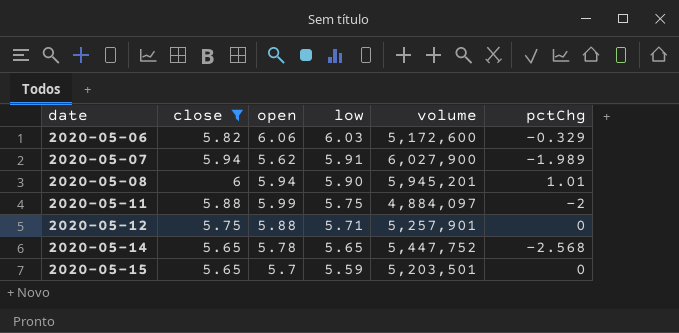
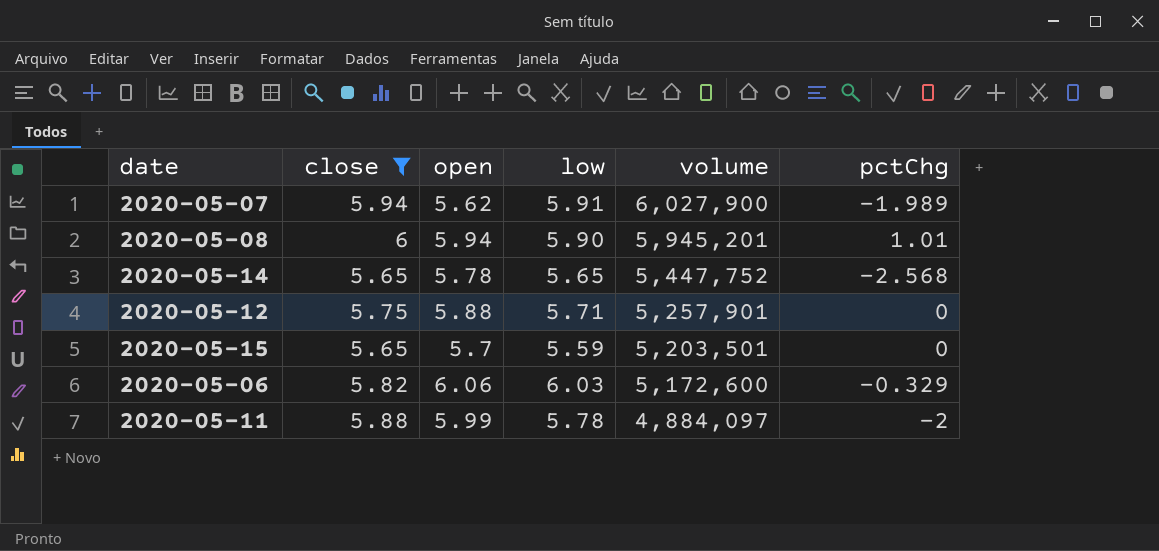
row order: date ascending -> volume descending
2020-05-11 | low: 5.75 -> 5.78

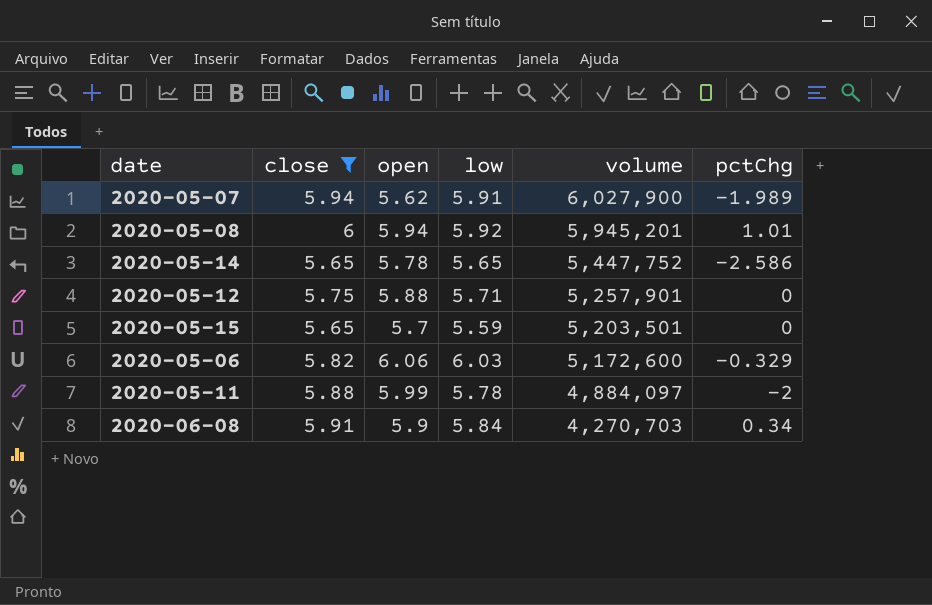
2020-05-08 | low: 5.90 -> 5.92
2020-05-14 | pctChg: -2.568 -> -2.586
row 2020-06-08: none -> 5.91 | 5.9 | 5.84 | 4,270,703 | 0.34

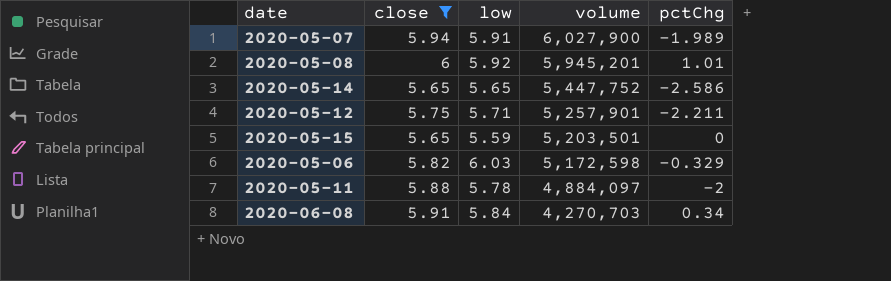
column open | position: 3 -> none
2020-05-12 | pctChg: 0 -> -2.211
2020-05-06 | volume: 5,172,600 -> 5,172,598

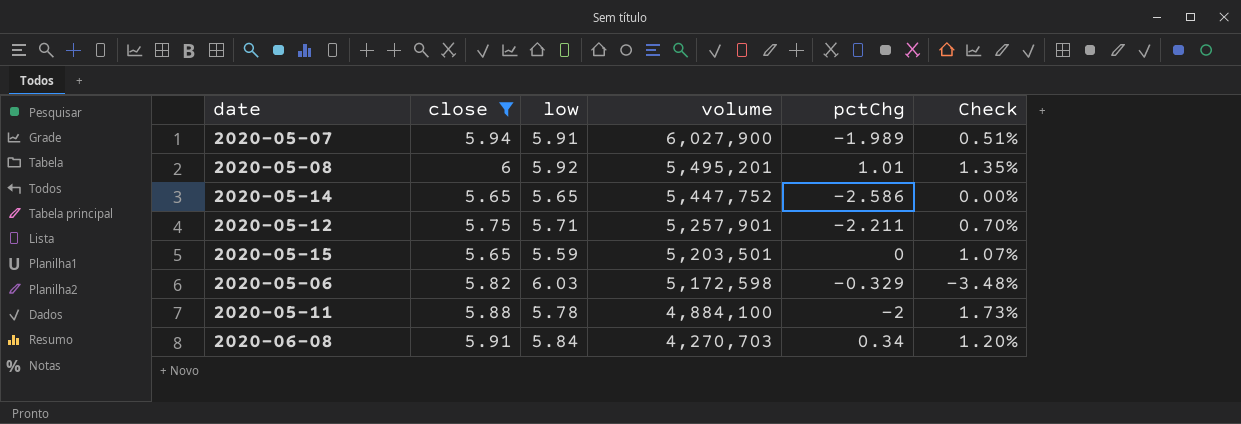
column Check | formula: none -> ([close] - [low]) / [low]
2020-05-08 | volume: 5,945,201 -> 5,495,201
2020-05-11 | volume: 4,884,097 -> 4,884,100

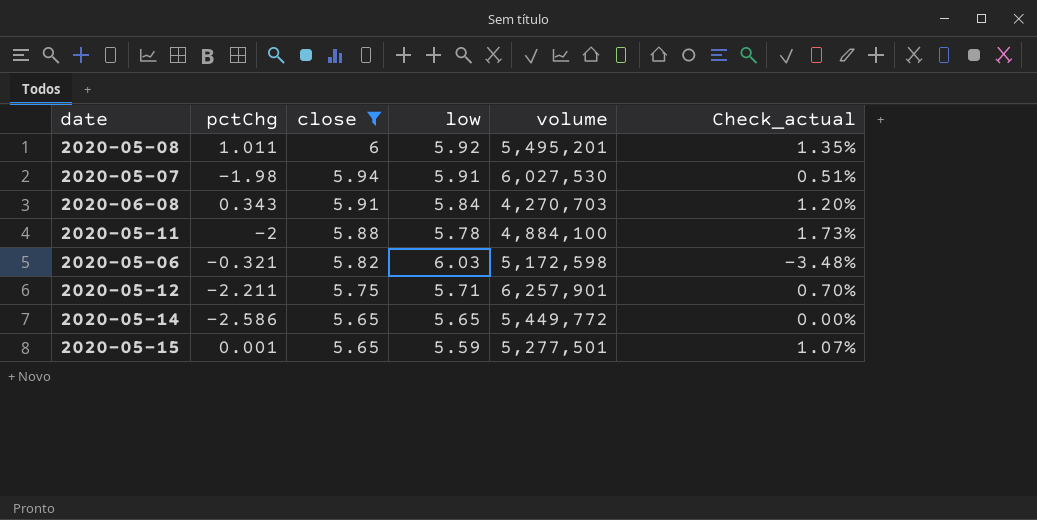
row order: volume descending -> close descending
column pctChg | position: 5 -> 2
column name: Check -> Check_actual
2020-05-08 | pctChg: 1.01 -> 1.011
2020-05-07 | pctChg: -1.989 -> -1.98
2020-05-07 | volume: 6,027,900 -> 6,027,530
2020-06-08 | pctChg: 0.34 -> 0.343
2020-05-06 | pctChg: -0.329 -> -0.321
2020-05-12 | volume: 5,257,901 -> 6,257,901
2020-05-14 | volume: 5,447,752 -> 5,449,772
2020-05-15 | pctChg: 0 -> 0.001
2020-05-15 | volume: 5,203,501 -> 5,277,501

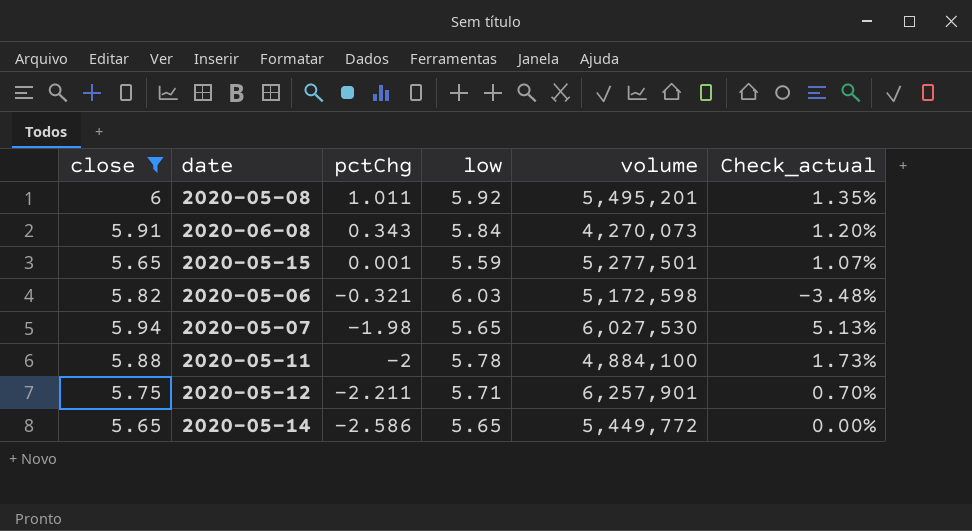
row order: close descending -> pctChg descending
column close | position: 3 -> 1
2020-06-08 | volume: 4,270,703 -> 4,270,073
2020-05-07 | low: 5.91 -> 5.65
2020-05-07 | Check_actual: 0.51% -> 5.13%

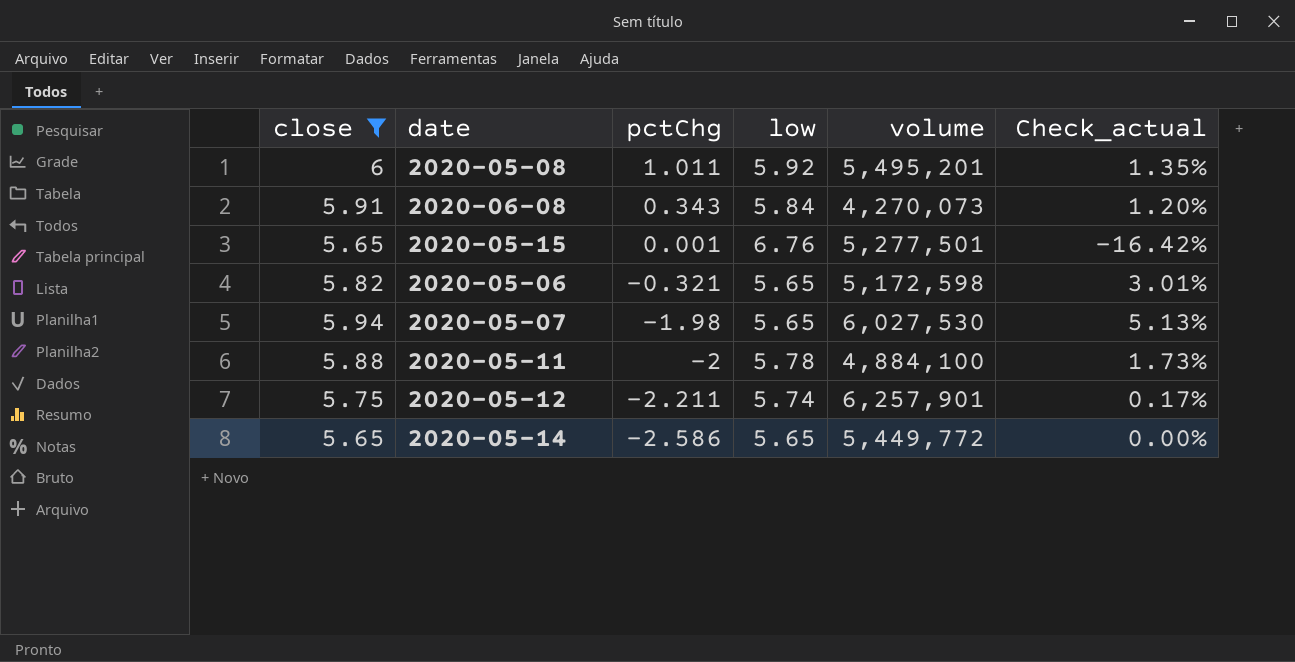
2020-05-15 | low: 5.59 -> 6.76
2020-05-15 | Check_actual: 1.07% -> -16.42%
2020-05-06 | low: 6.03 -> 5.65
2020-05-06 | Check_actual: -3.48% -> 3.01%
2020-05-12 | low: 5.71 -> 5.74
2020-05-12 | Check_actual: 0.70% -> 0.17%

